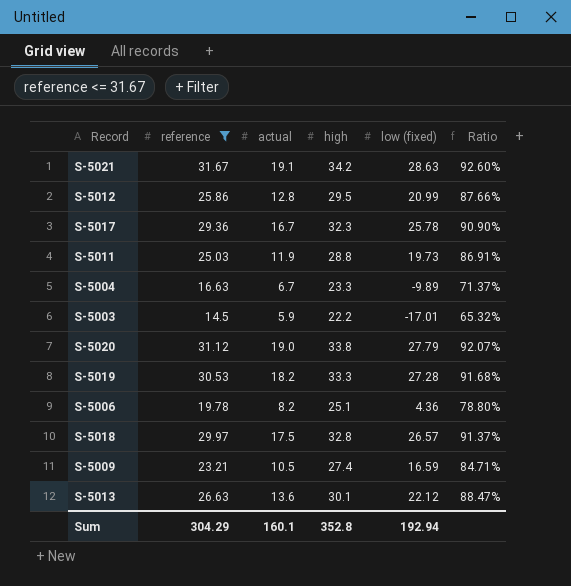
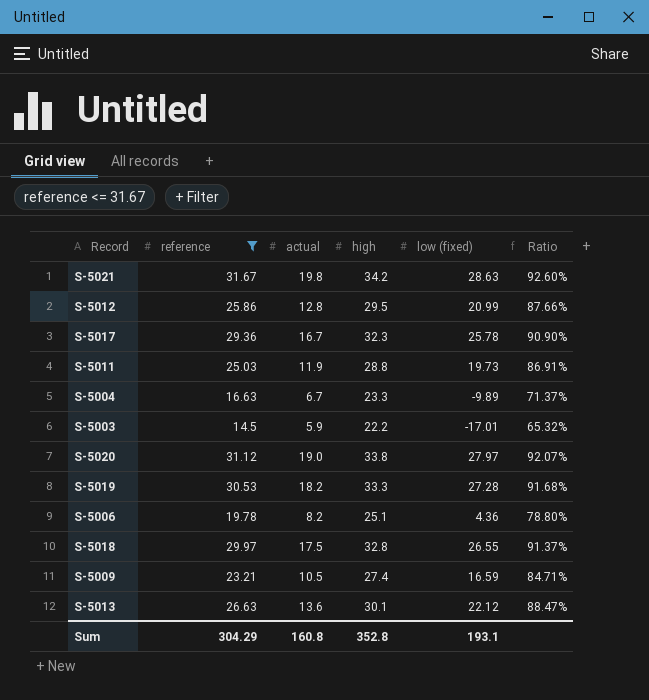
S-5021 | actual: 19.1 -> 19.8
S-5020 | low (fixed): 27.79 -> 27.97
S-5018 | low (fixed): 26.57 -> 26.55
Sum | actual: 160.1 -> 160.8
Sum | low (fixed): 192.94 -> 193.1

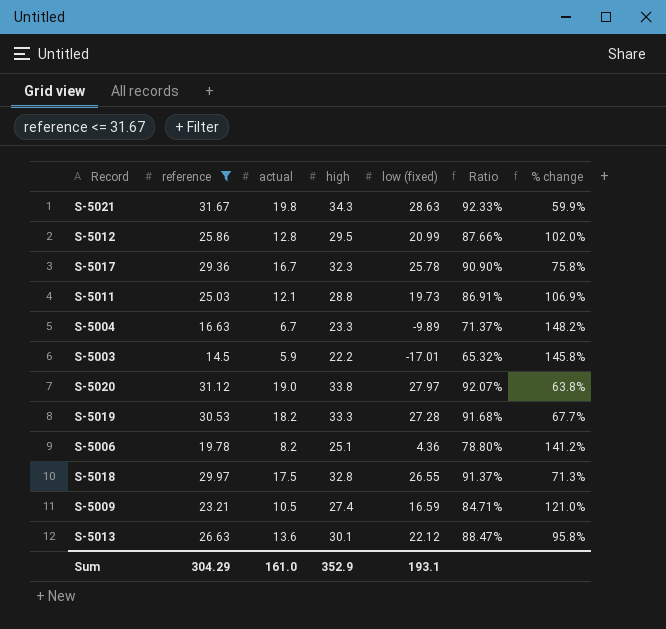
column % change | formula: none -> ([reference] - [actual]) / [actual]
S-5021 | high: 34.2 -> 34.3
S-5021 | Ratio: 92.60% -> 92.33%
S-5011 | actual: 11.9 -> 12.1
Sum | actual: 160.8 -> 161.0
Sum | high: 352.8 -> 352.9

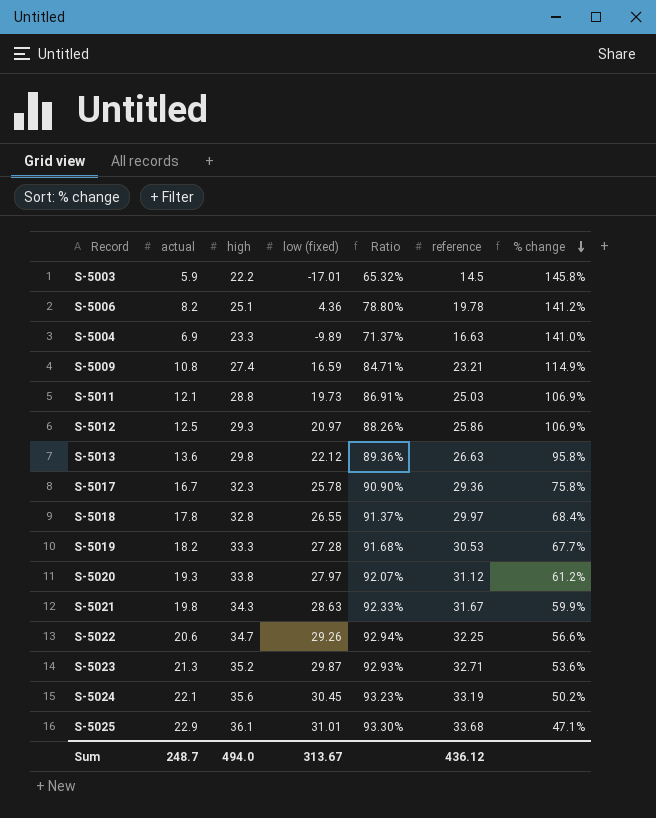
filter: reference <= 31.67 -> none
row order: none -> % change descending
column reference | position: 2 -> 6
S-5004 | actual: 6.7 -> 6.9
S-5004 | % change: 148.2% -> 141.0%
S-5009 | actual: 10.5 -> 10.8
S-5009 | % change: 121.0% -> 114.9%
S-5012 | actual: 12.8 -> 12.5
S-5012 | high: 29.5 -> 29.3
S-5012 | low (fixed): 20.99 -> 20.97
S-5012 | Ratio: 87.66% -> 88.26%
S-5012 | % change: 102.0% -> 106.9%
S-5013 | high: 30.1 -> 29.8
S-5013 | Ratio: 88.47% -> 89.36%
S-5018 | actual: 17.5 -> 17.8
S-5018 | % change: 71.3% -> 68.4%
S-5020 | actual: 19.0 -> 19.3
S-5020 | % change: 63.8% -> 61.2%
Sum | actual: 161.0 -> 248.7
Sum | high: 352.9 -> 494.0
Sum | low (fixed): 193.1 -> 313.67
Sum | reference: 304.29 -> 436.12

